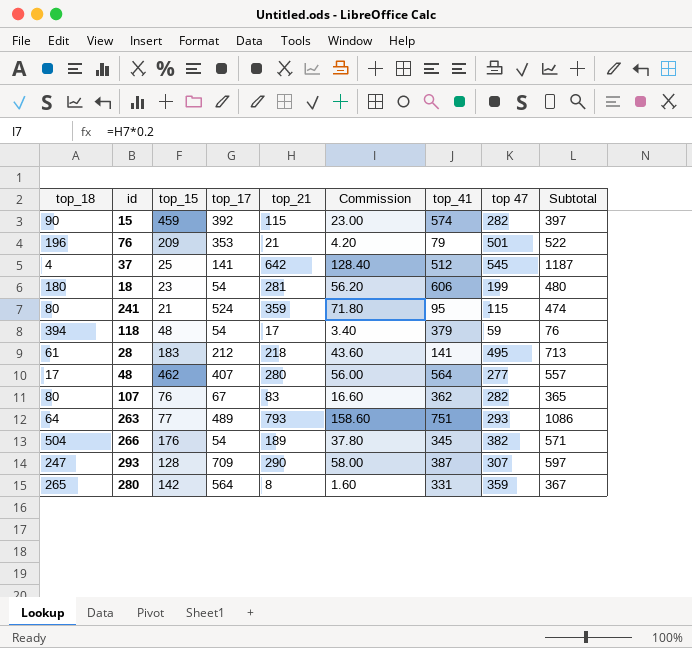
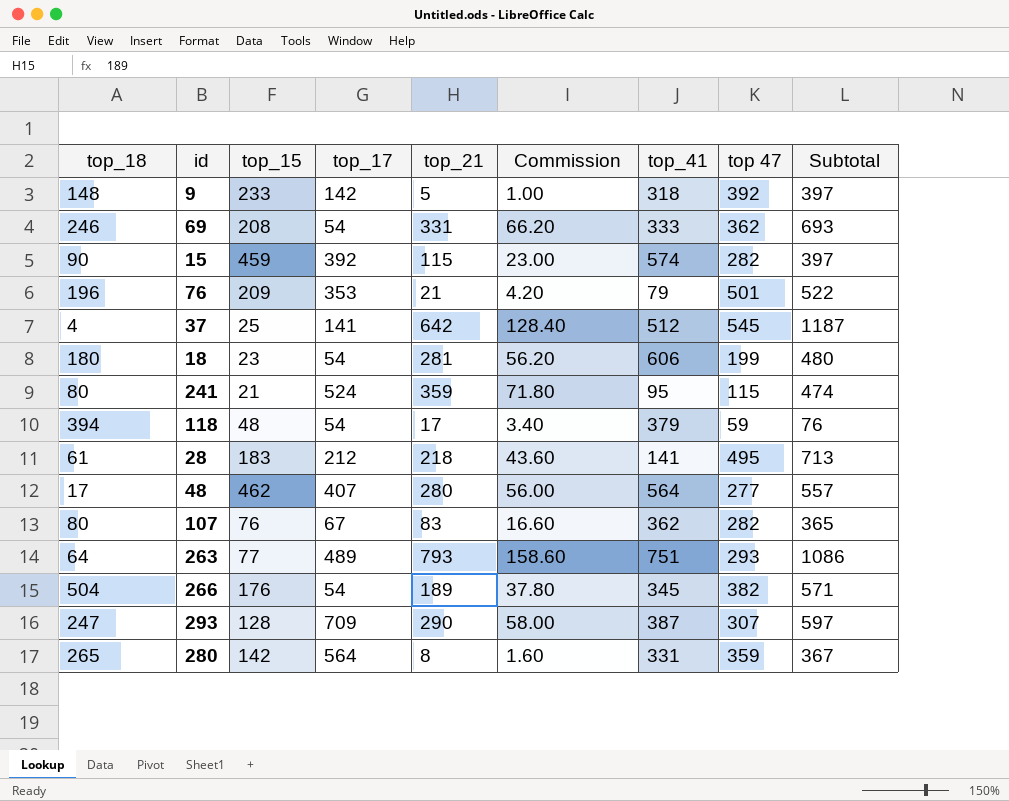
row 9: none -> 148 | 233 | 142 | 5 | 1.00 | 318 | 392 | 397
row 69: none -> 246 | 208 | 54 | 331 | 66.20 | 333 | 362 | 693

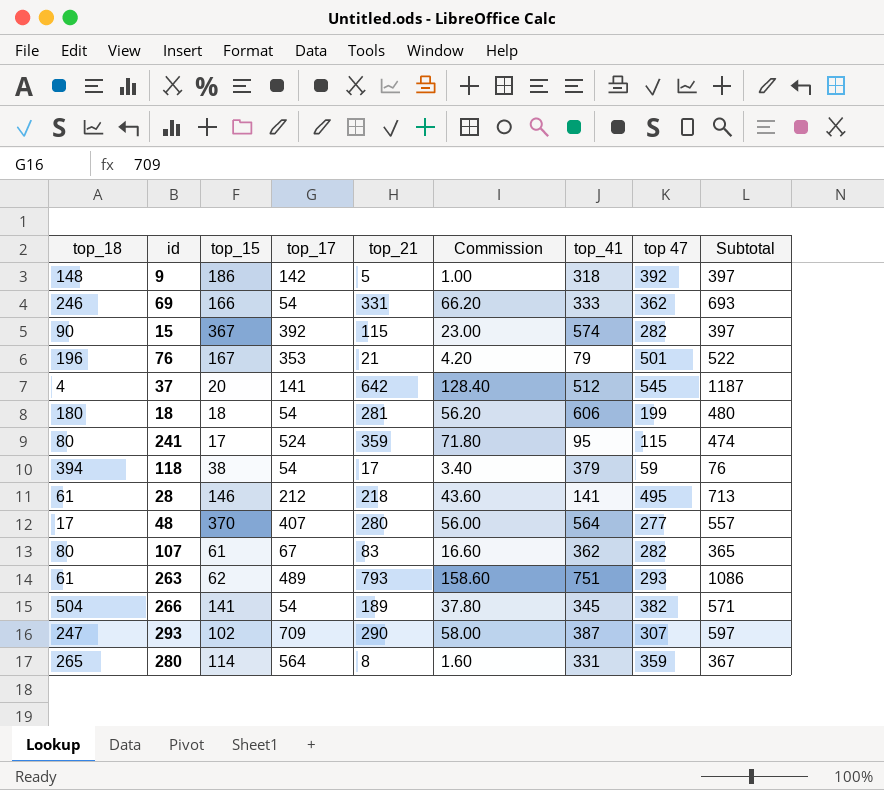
9 | top_15: 233 -> 186
69 | top_15: 208 -> 166
15 | top_15: 459 -> 367
76 | top_15: 209 -> 167
37 | top_15: 25 -> 20
18 | top_15: 23 -> 18
241 | top_15: 21 -> 17
118 | top_15: 48 -> 38
28 | top_15: 183 -> 146
48 | top_15: 462 -> 370
107 | top_15: 76 -> 61
263 | top_18: 64 -> 61
263 | top_15: 77 -> 62
266 | top_15: 176 -> 141
293 | top_15: 128 -> 102
280 | top_15: 142 -> 114

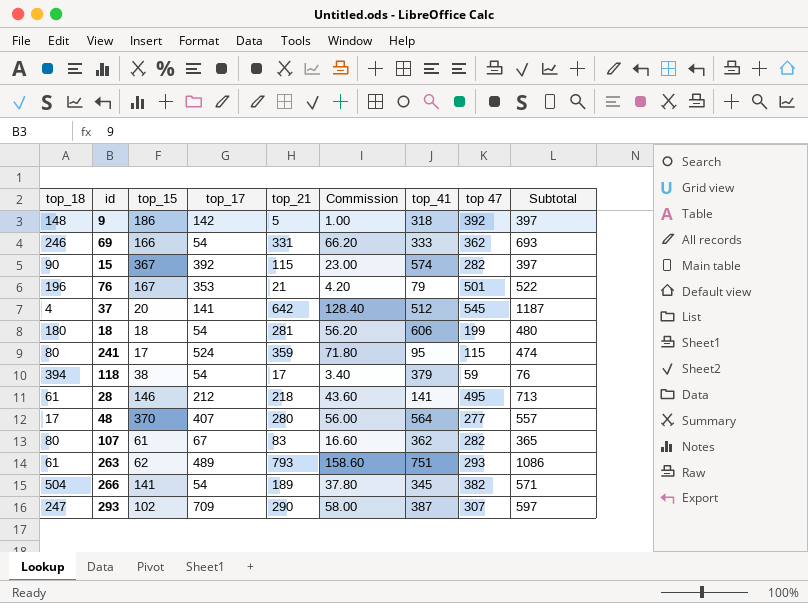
row 280: 265 | 114 | 564 | 8 | 1.60 | 331 | 359 | 367 -> none

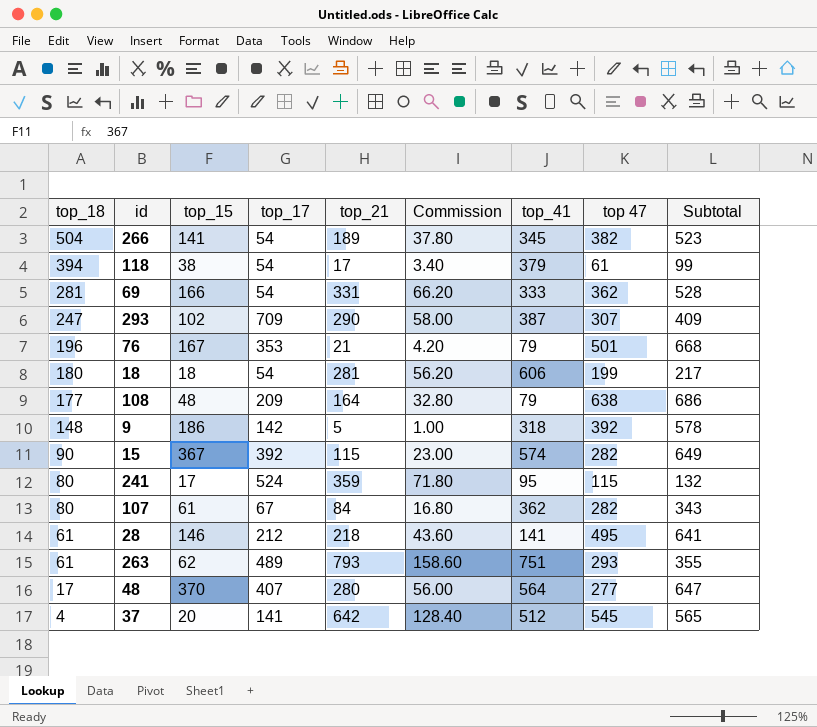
row order: none -> top_18 descending
column Subtotal | formula: [top_21] + [top 47] -> [top_15] + [top 47]
118 | top 47: 59 -> 61
69 | top_18: 246 -> 281
row 108: none -> 177 | 48 | 209 | 164 | 32.80 | 79 | 638 | 686
107 | top_21: 83 -> 84
107 | Commission: 16.60 -> 16.80

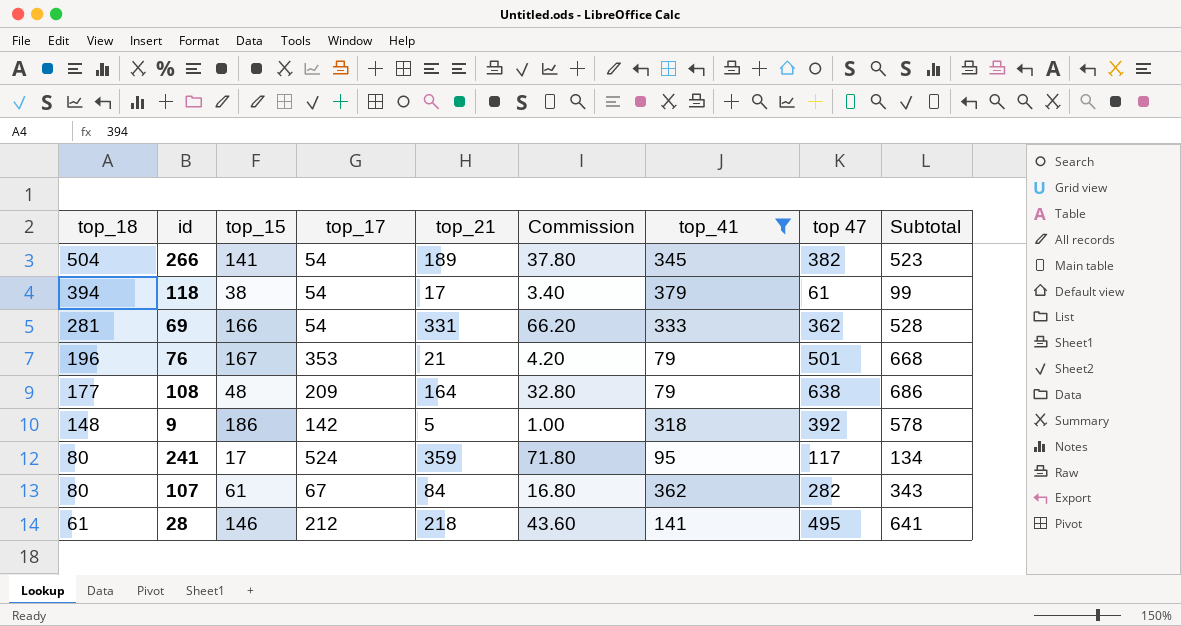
filter: none -> top_41 <= 379
241 | top 47: 115 -> 117
241 | Subtotal: 132 -> 134

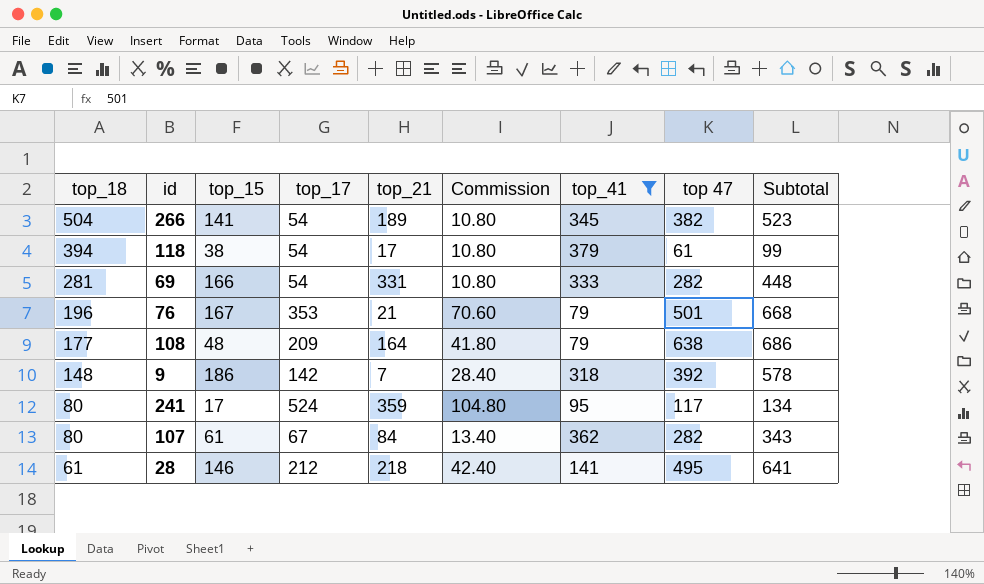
column Commission | formula: [top_21] * 0.2 -> [top_17] * 0.2
69 | top 47: 362 -> 282
69 | Subtotal: 528 -> 448
9 | top_21: 5 -> 7

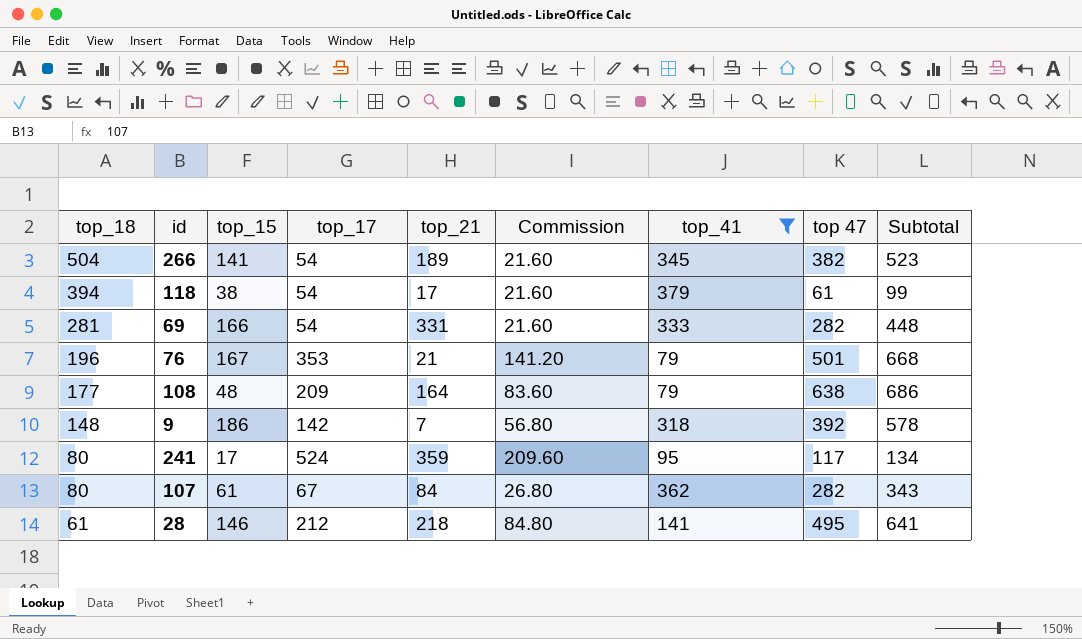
column Commission | formula: [top_17] * 0.2 -> [top_17] * 0.4

